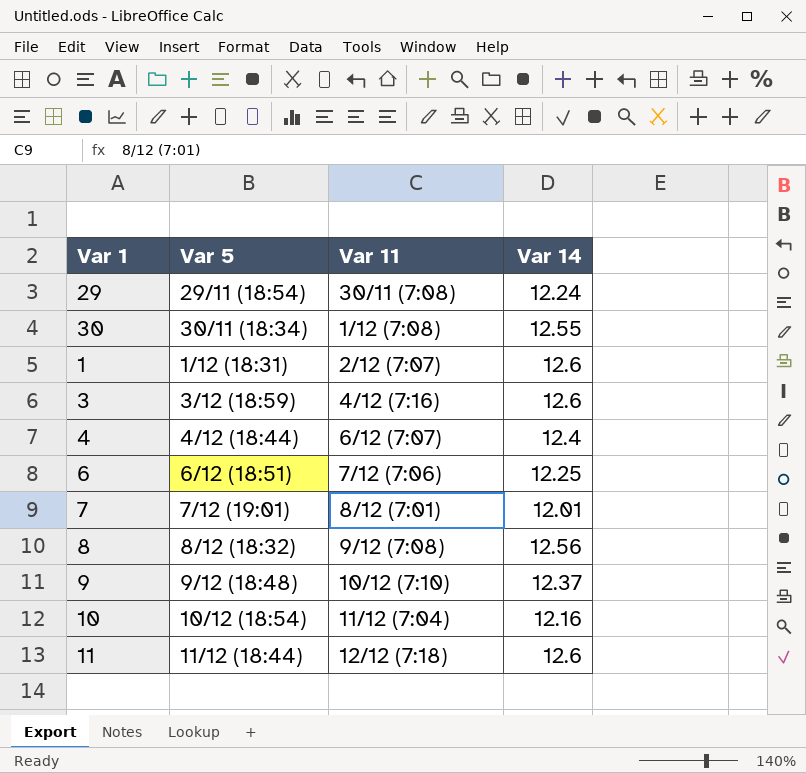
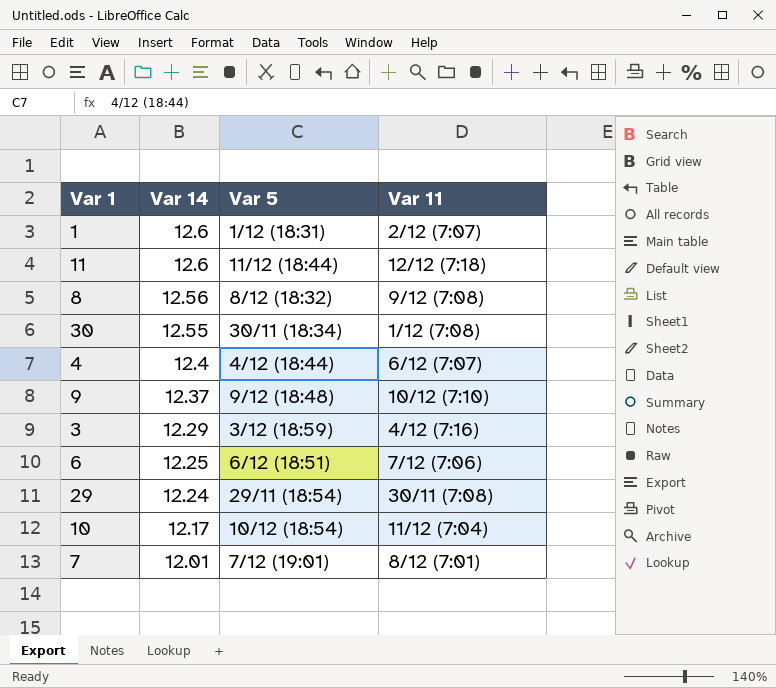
row order: none -> Var 14 descending
column Var 14 | position: 4 -> 2
3 | Var 14: 12.6 -> 12.29
10 | Var 14: 12.16 -> 12.17

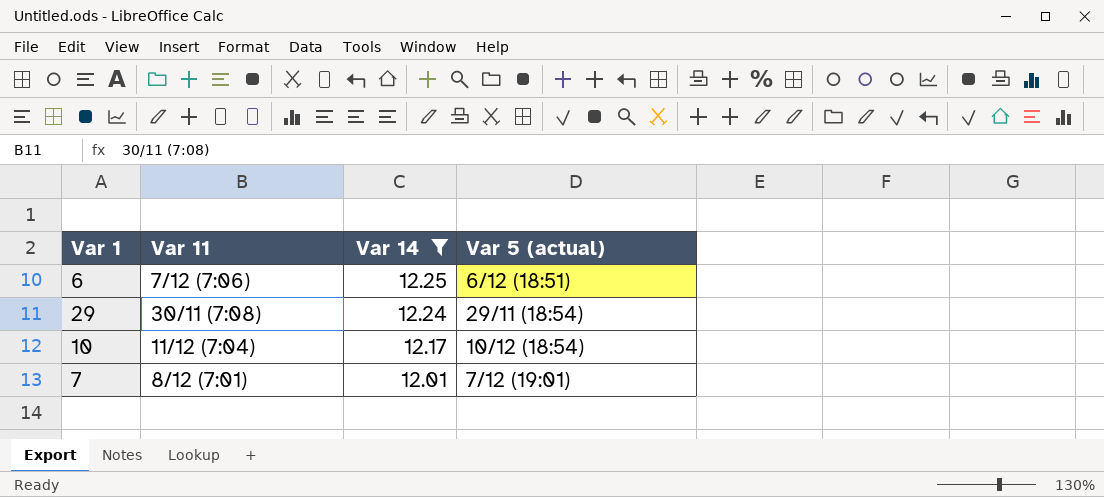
filter: none -> Var 14 <= 12.25
column Var 11 | position: 4 -> 2
column name: Var 5 -> Var 5 (actual)

